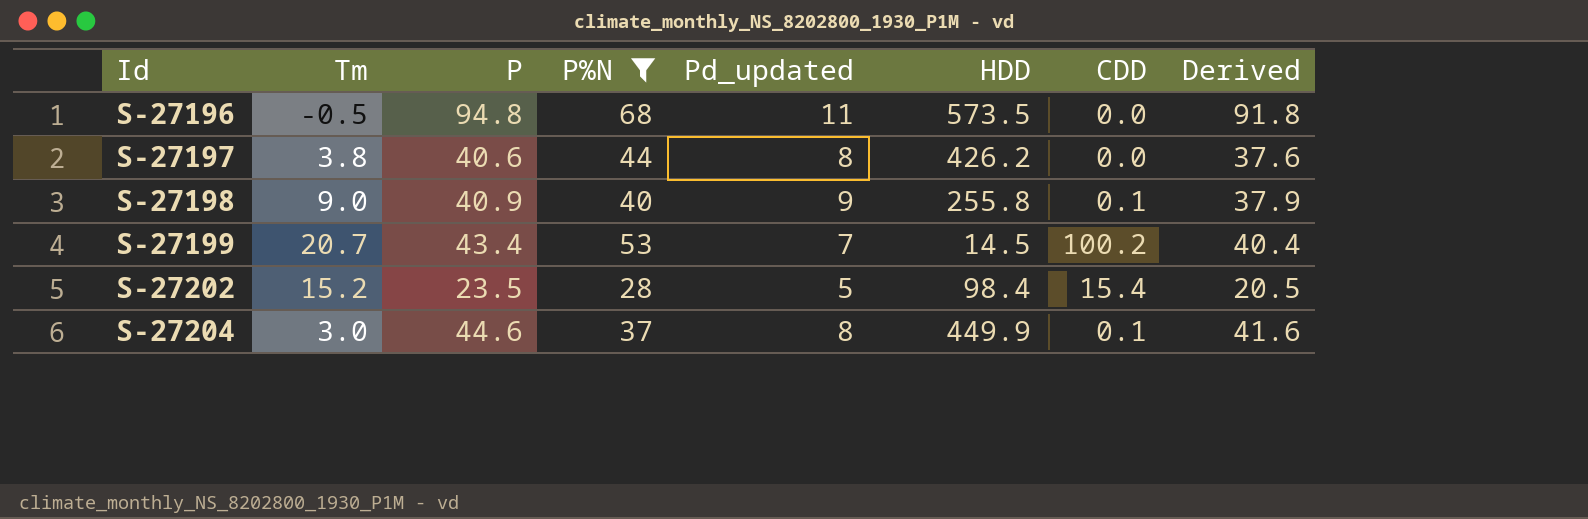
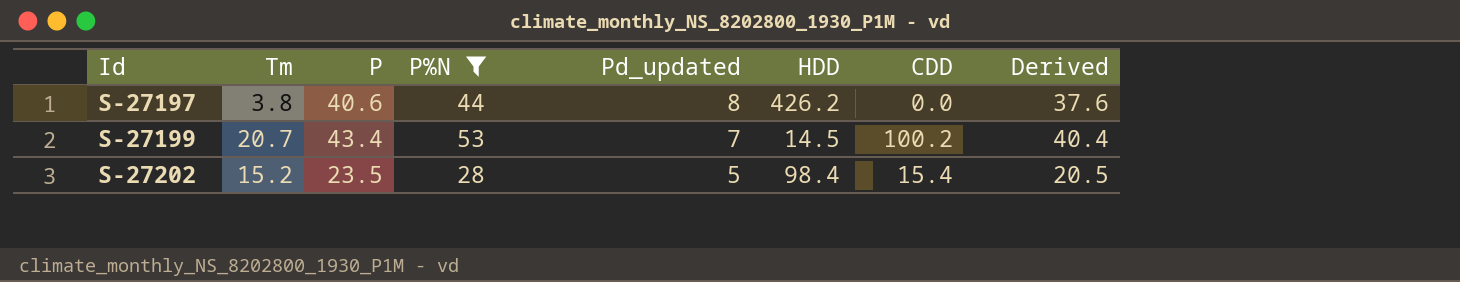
row S-27196: -0.5 | 94.8 | 68 | 11 | 573.5 | 0.0 | 91.8 -> none
row S-27198: 9.0 | 40.9 | 40 | 9 | 255.8 | 0.1 | 37.9 -> none
row S-27204: 3.0 | 44.6 | 37 | 8 | 449.9 | 0.1 | 41.6 -> none

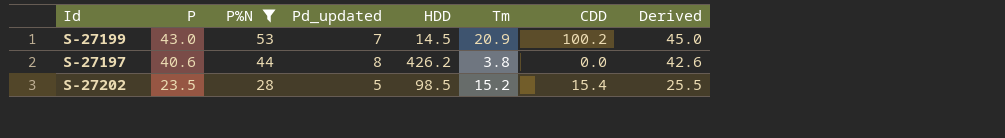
row order: Id ascending -> P descending
column Tm | position: 2 -> 6
column Derived | formula: [P] - 3 -> [P] + 2
S-27199 | P: 43.4 -> 43.0
S-27199 | Tm: 20.7 -> 20.9
S-27202 | HDD: 98.4 -> 98.5

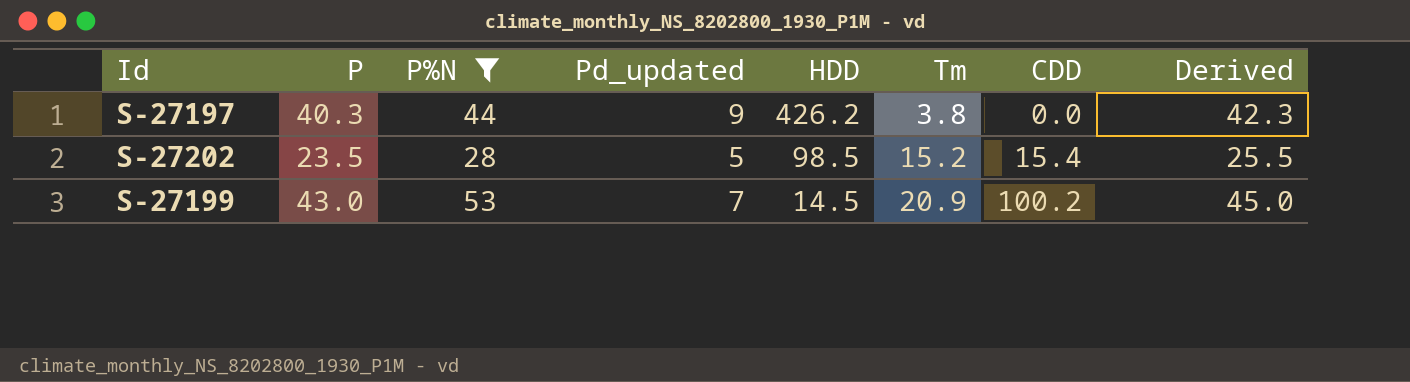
row order: P descending -> HDD descending
S-27197 | P: 40.6 -> 40.3
S-27197 | Pd_updated: 8 -> 9
S-27197 | Derived: 42.6 -> 42.3

